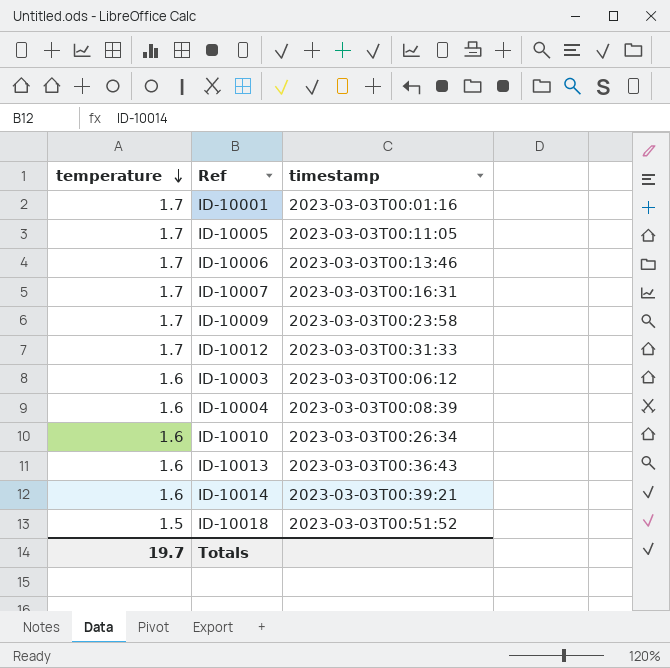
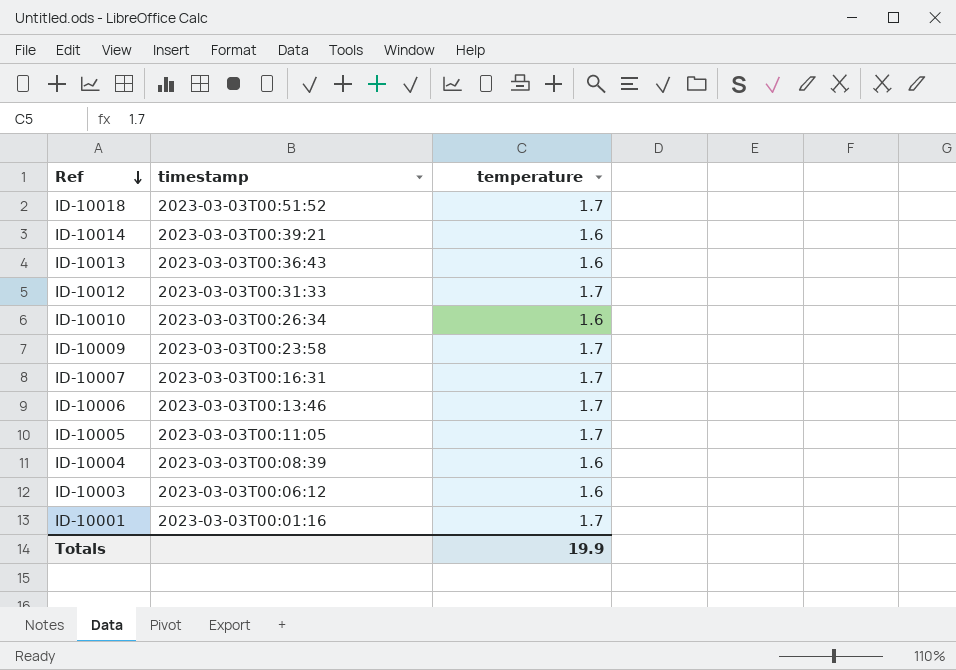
row order: temperature descending -> Ref descending
column temperature | position: 1 -> 3
ID-10018 | temperature: 1.5 -> 1.7
Totals | temperature: 19.7 -> 19.9

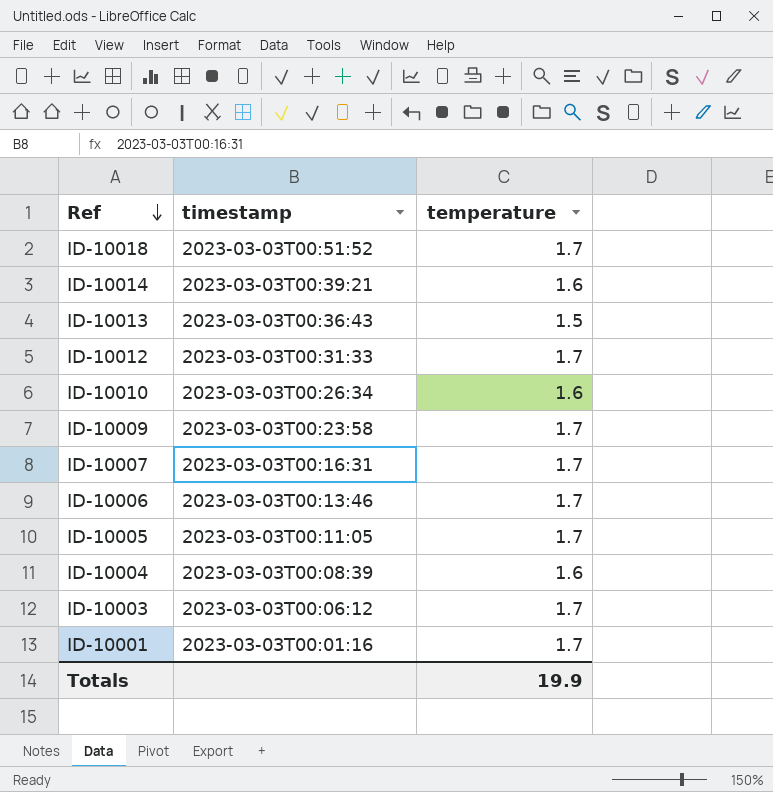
ID-10013 | temperature: 1.6 -> 1.5
ID-10003 | temperature: 1.6 -> 1.7

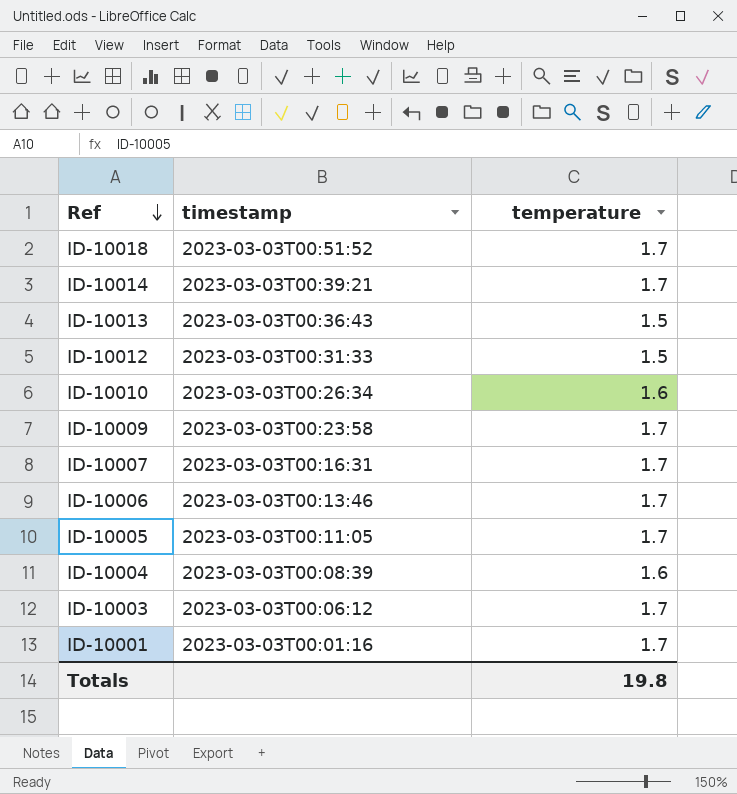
ID-10014 | temperature: 1.6 -> 1.7
ID-10012 | temperature: 1.7 -> 1.5
Totals | temperature: 19.9 -> 19.8

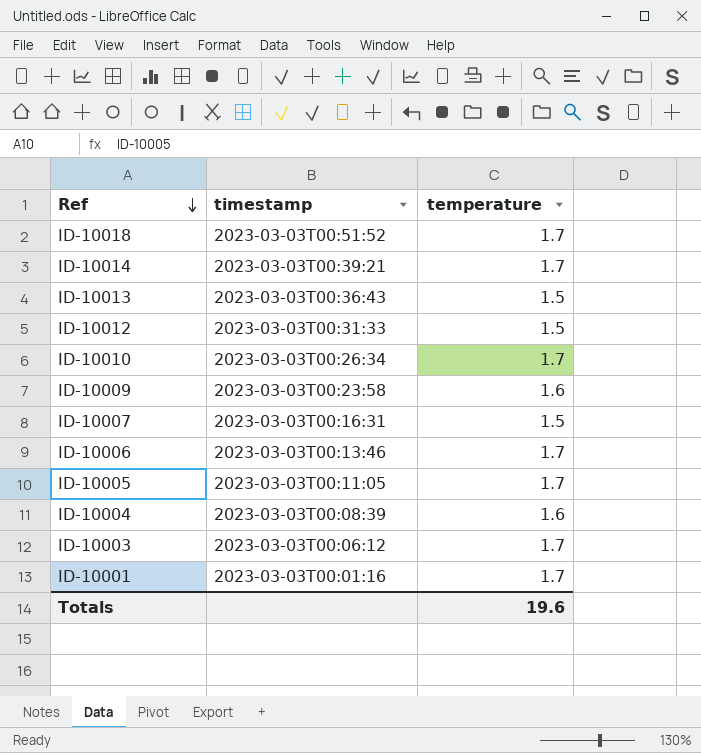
ID-10010 | temperature: 1.6 -> 1.7
ID-10009 | temperature: 1.7 -> 1.6
ID-10007 | temperature: 1.7 -> 1.5
Totals | temperature: 19.8 -> 19.6

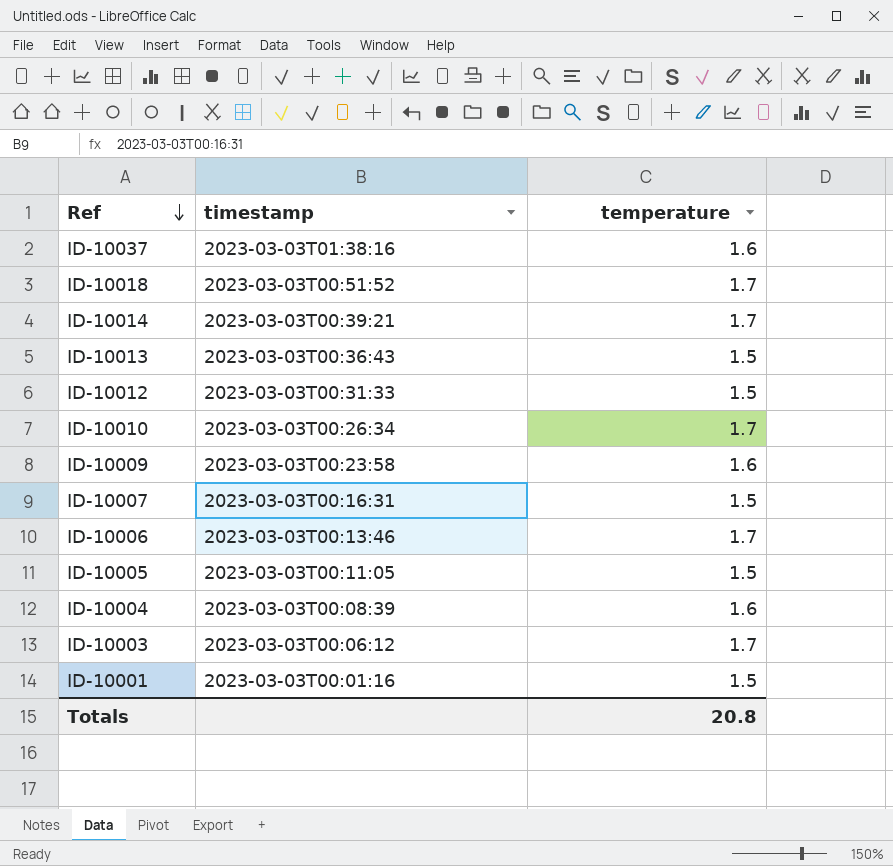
row ID-10037: none -> 2023-03-03T01:38:16 | 1.6
ID-10005 | temperature: 1.7 -> 1.5
ID-10001 | temperature: 1.7 -> 1.5
Totals | temperature: 19.6 -> 20.8

